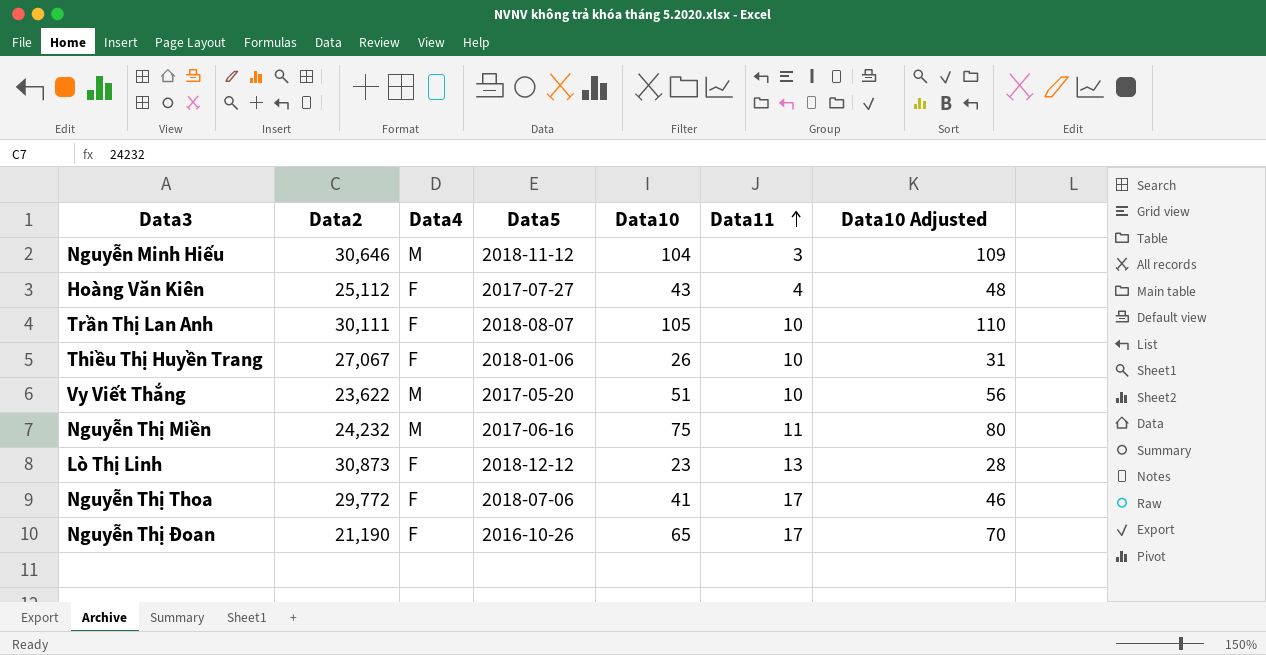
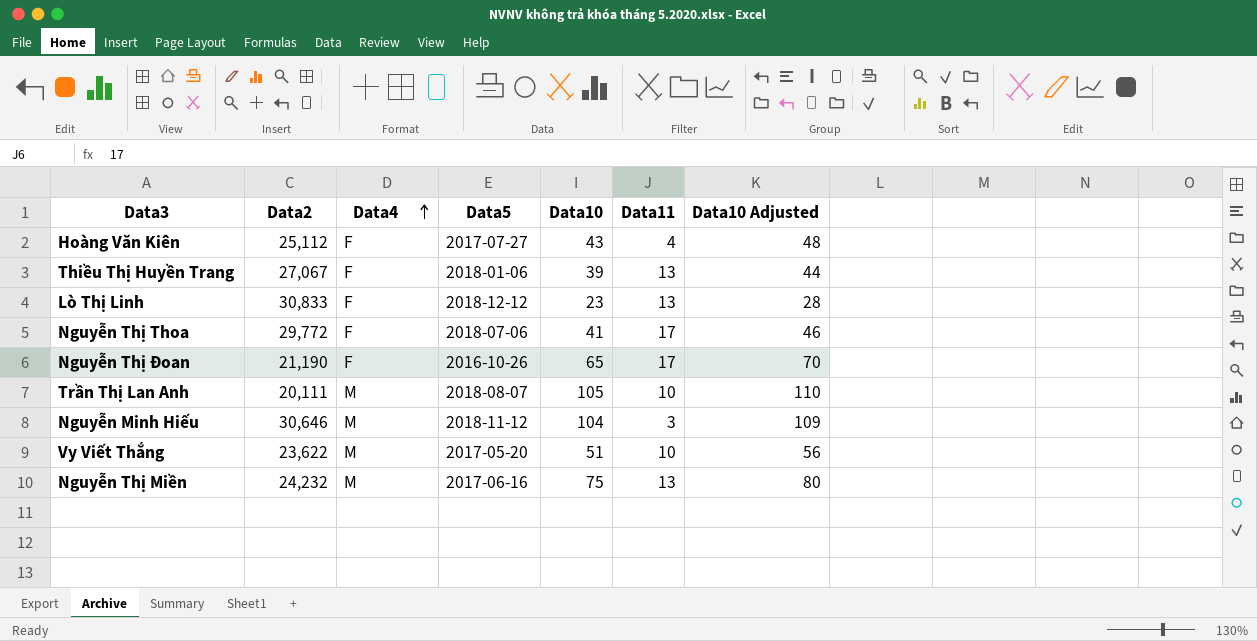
row order: Data11 ascending -> Data4 ascending
Thiều Thị Huyền Trang | Data10: 26 -> 39
Thiều Thị Huyền Trang | Data11: 10 -> 13
Thiều Thị Huyền Trang | Data10 Adjusted: 31 -> 44
Lò Thị Linh | Data2: 30,873 -> 30,833
Trần Thị Lan Anh | Data2: 30,111 -> 20,111
Trần Thị Lan Anh | Data4: F -> M
Nguyễn Thị Miền | Data11: 11 -> 13

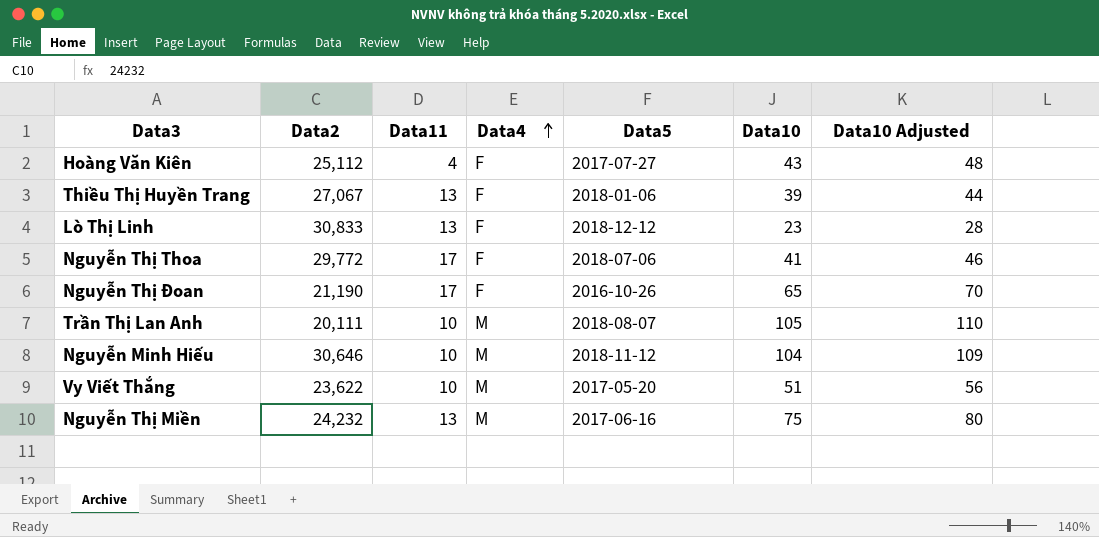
column Data11 | position: 6 -> 3
Nguyễn Minh Hiếu | Data11: 3 -> 10

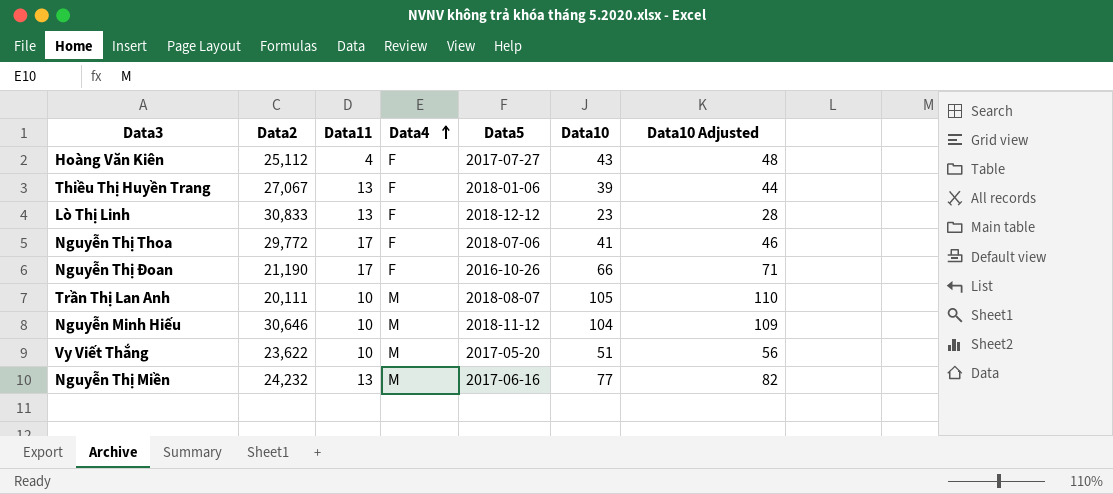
Nguyễn Thị Đoan | Data10: 65 -> 66
Nguyễn Thị Đoan | Data10 Adjusted: 70 -> 71
Nguyễn Thị Miền | Data10: 75 -> 77
Nguyễn Thị Miền | Data10 Adjusted: 80 -> 82

